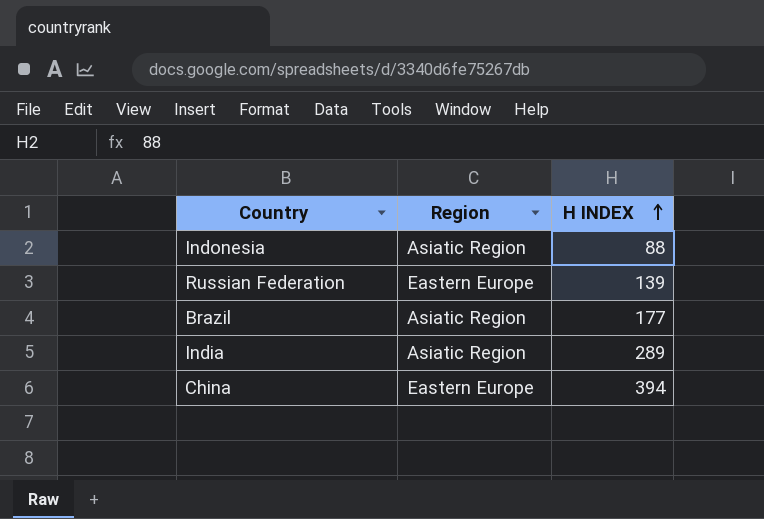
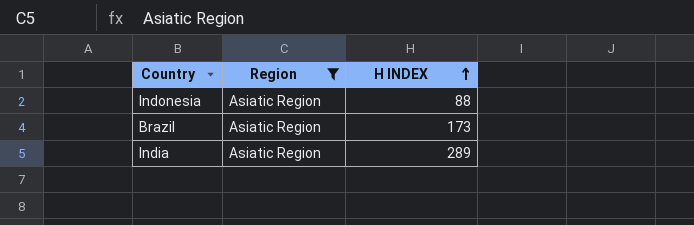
filter: none -> Region = Asiatic Region
Brazil | H INDEX: 177 -> 173

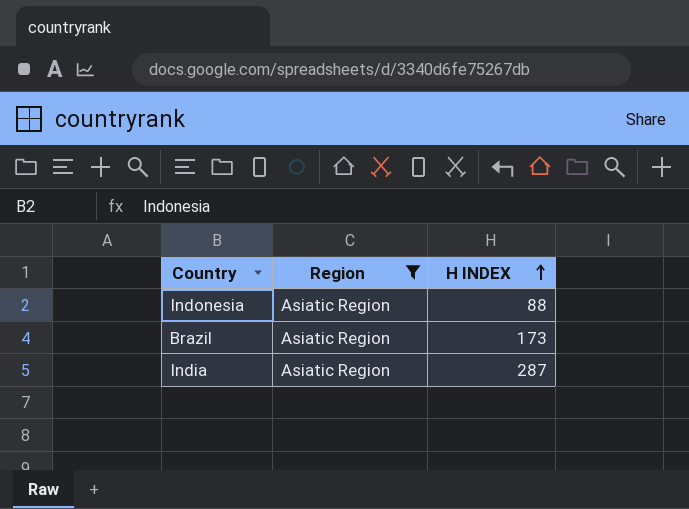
India | H INDEX: 289 -> 287

